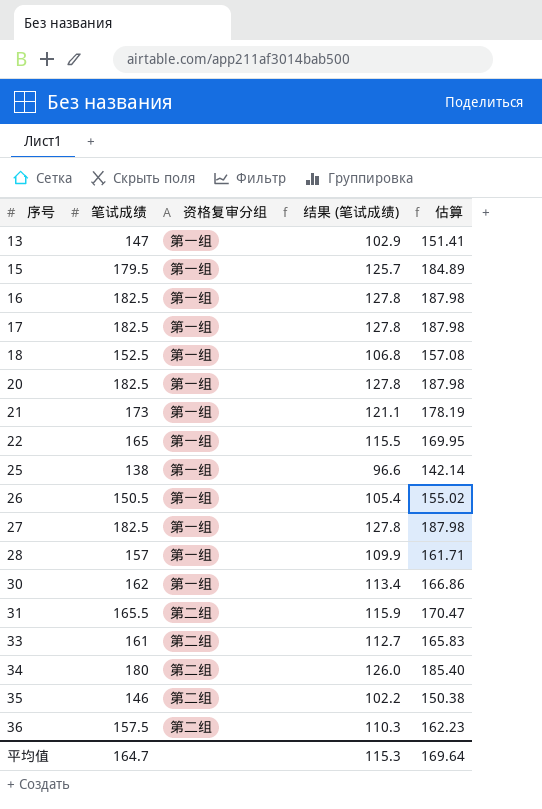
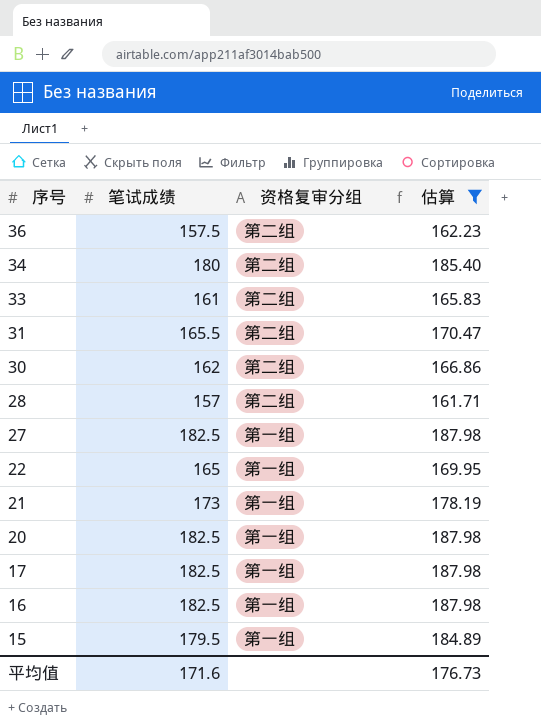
filter: none -> 估算 >= 161.71
row order: 序号 ascending -> 序号 descending
column 结果 (笔试成绩) | formula: [笔试成绩] * 0.7 -> none
30 | 资格复审分组: 第一组 -> 第二组
28 | 资格复审分组: 第一组 -> 第二组
平均值 | 笔试成绩: 164.7 -> 171.6
平均值 | 估算: 169.64 -> 176.73

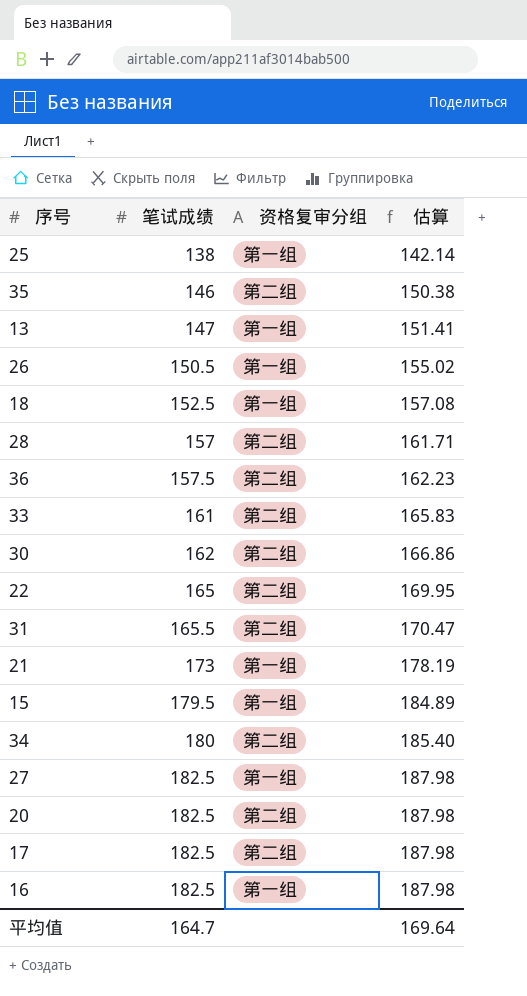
filter: 估算 >= 161.71 -> none
row order: 序号 descending -> 笔试成绩 ascending
22 | 资格复审分组: 第一组 -> 第二组
20 | 资格复审分组: 第一组 -> 第二组
17 | 资格复审分组: 第一组 -> 第二组
平均值 | 笔试成绩: 171.6 -> 164.7
平均值 | 估算: 176.73 -> 169.64

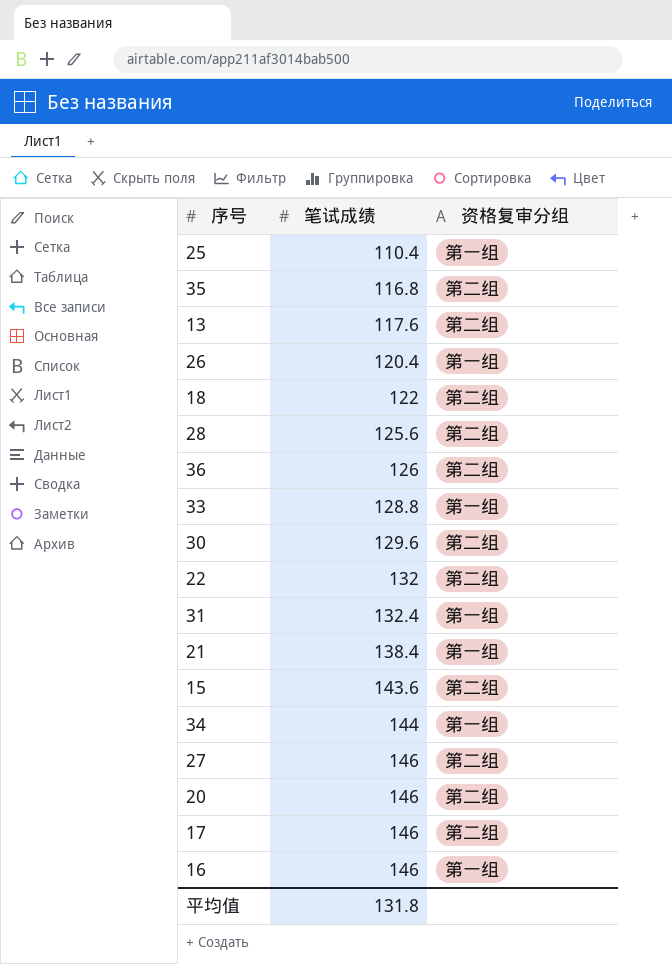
column 估算 | formula: [笔试成绩] * 1.03 -> none
25 | 笔试成绩: 138 -> 110.4
35 | 笔试成绩: 146 -> 116.8
13 | 笔试成绩: 147 -> 117.6
13 | 资格复审分组: 第一组 -> 第二组
26 | 笔试成绩: 150.5 -> 120.4
18 | 笔试成绩: 152.5 -> 122
18 | 资格复审分组: 第一组 -> 第二组
28 | 笔试成绩: 157 -> 125.6
36 | 笔试成绩: 157.5 -> 126
33 | 笔试成绩: 161 -> 128.8
33 | 资格复审分组: 第二组 -> 第一组
30 | 笔试成绩: 162 -> 129.6
22 | 笔试成绩: 165 -> 132
31 | 笔试成绩: 165.5 -> 132.4
31 | 资格复审分组: 第二组 -> 第一组
21 | 笔试成绩: 173 -> 138.4
15 | 笔试成绩: 179.5 -> 143.6
15 | 资格复审分组: 第一组 -> 第二组
34 | 笔试成绩: 180 -> 144
34 | 资格复审分组: 第二组 -> 第一组
27 | 笔试成绩: 182.5 -> 146
27 | 资格复审分组: 第一组 -> 第二组
20 | 笔试成绩: 182.5 -> 146
17 | 笔试成绩: 182.5 -> 146
16 | 笔试成绩: 182.5 -> 146
平均值 | 笔试成绩: 164.7 -> 131.8

